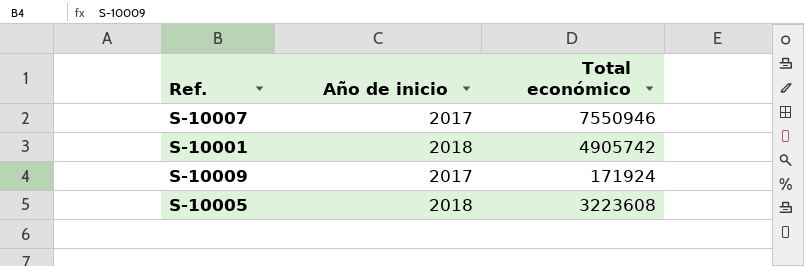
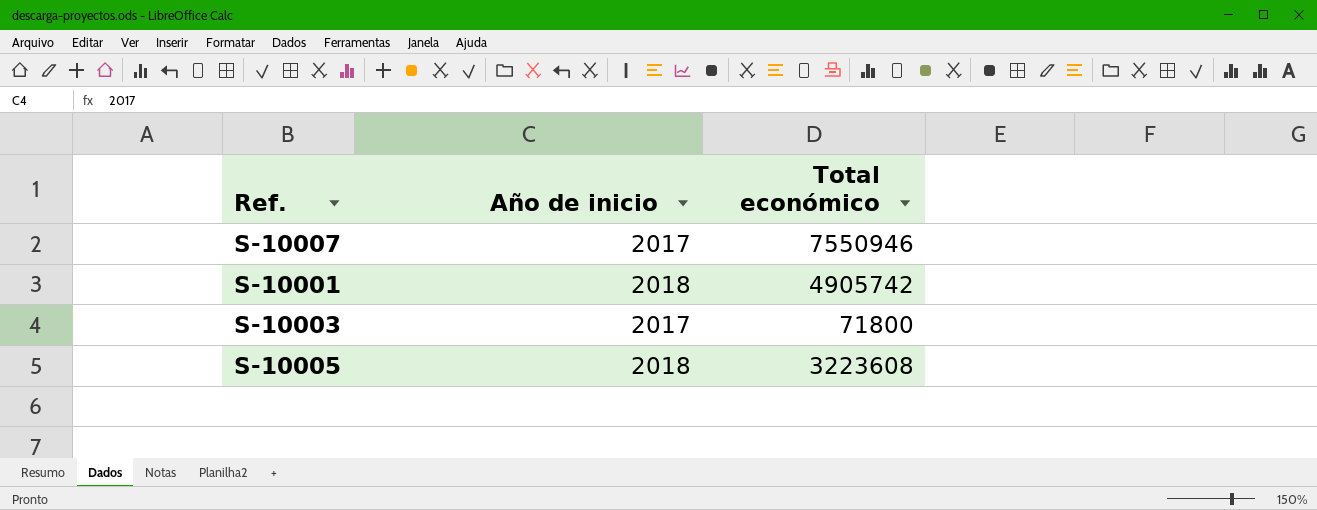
row S-10009: 2017 | 171924 -> none
row S-10003: none -> 2017 | 71800

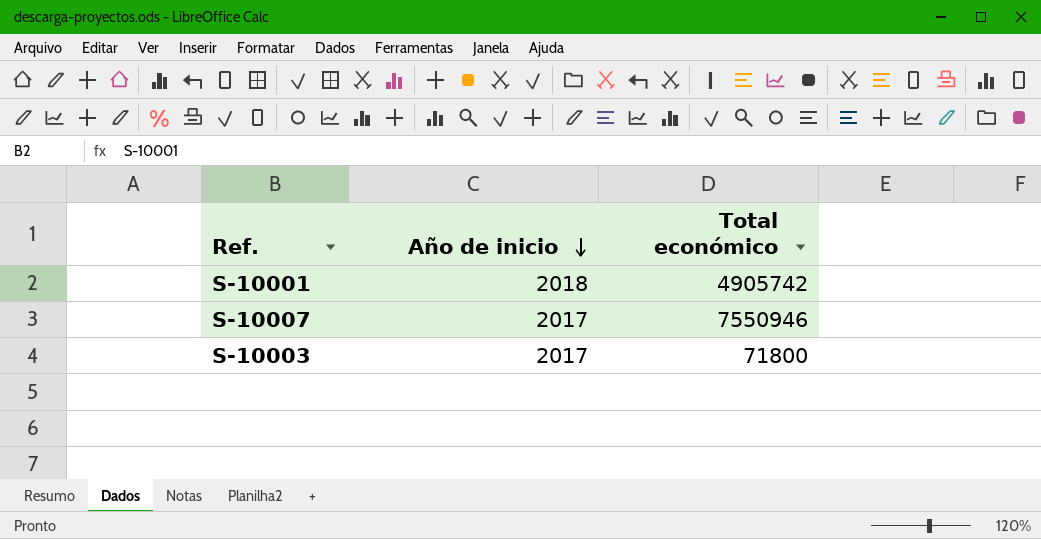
row order: none -> Año de inicio descending
row S-10005: 2018 | 3223608 -> none

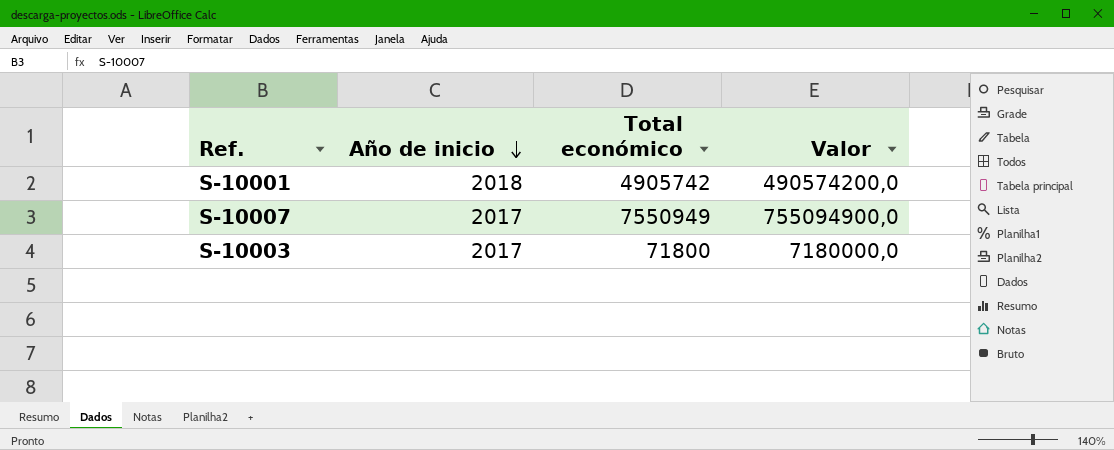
column Valor | formula: none -> [Total económico] * 100
S-10007 | Total económico: 7550946 -> 7550949

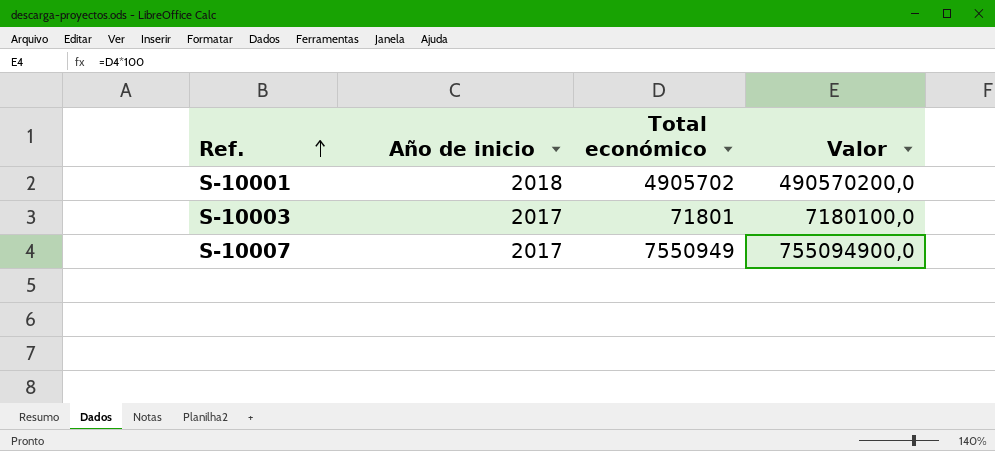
row order: Año de inicio descending -> Ref. ascending
S-10001 | Total económico: 4905742 -> 4905702
S-10001 | Valor: 490574200,0 -> 490570200,0
S-10003 | Total económico: 71800 -> 71801
S-10003 | Valor: 7180000,0 -> 7180100,0

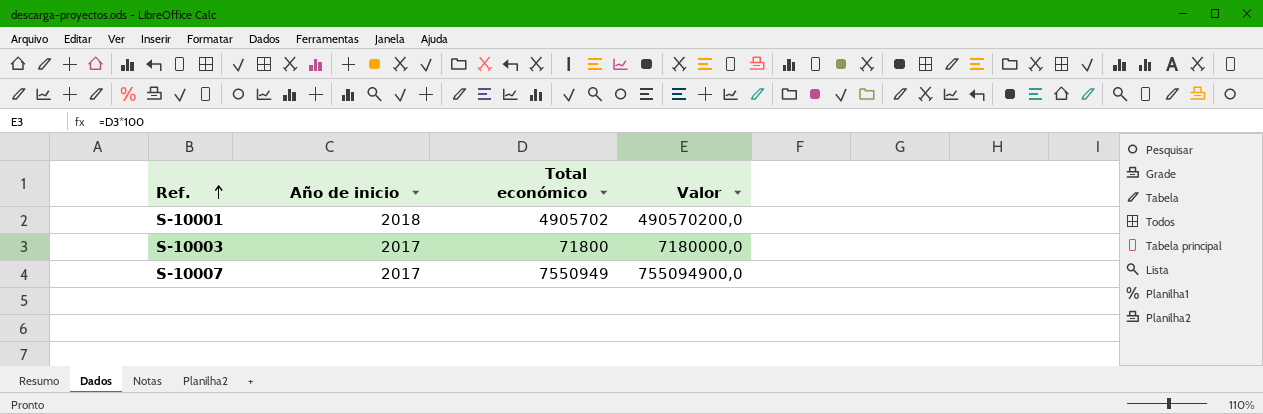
S-10003 | Total económico: 71801 -> 71800
S-10003 | Valor: 7180100,0 -> 7180000,0

